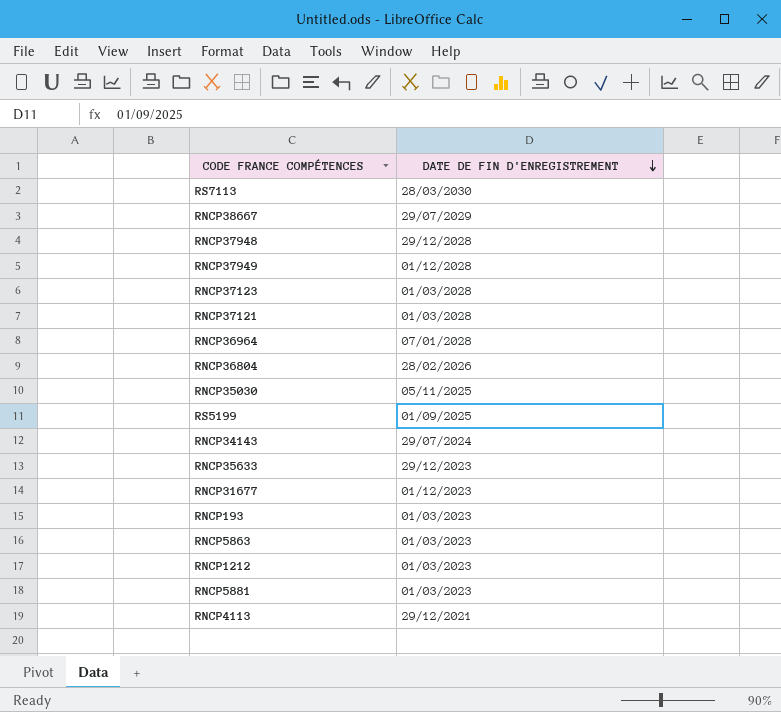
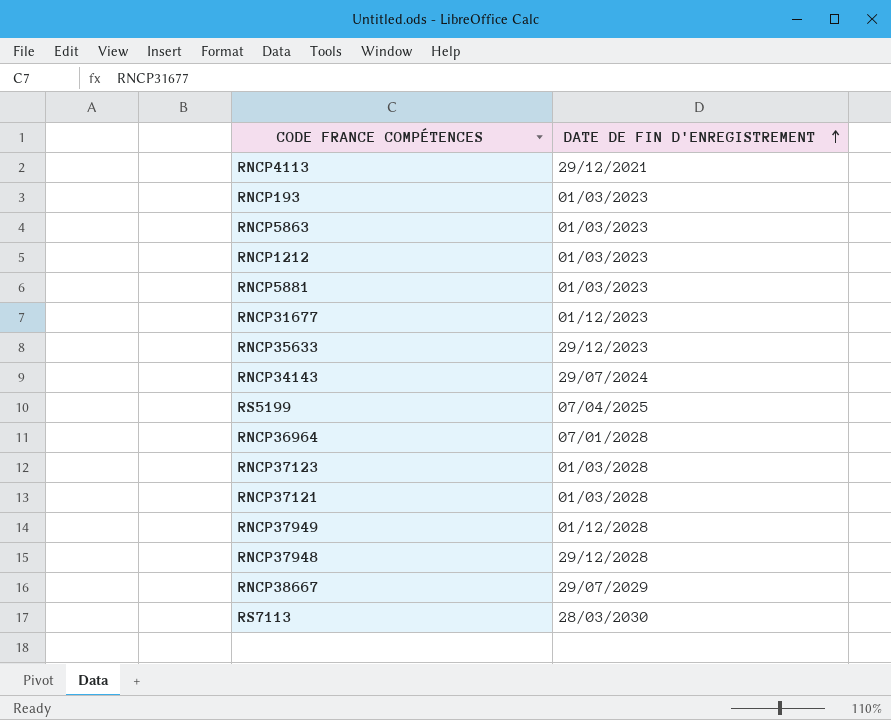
row order: DATE DE FIN D'ENREGISTREMENT descending -> DATE DE FIN D'ENREGISTREMENT ascending
row RNCP36804: 28/02/2026 -> none
row RNCP35030: 05/11/2025 -> none
RS5199 | DATE DE FIN D'ENREGISTREMENT: 01/09/2025 -> 07/04/2025

